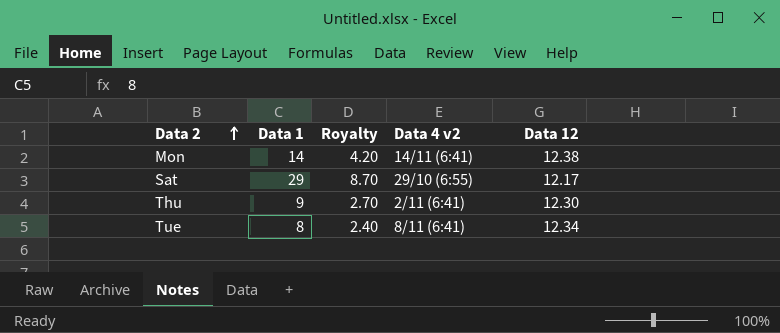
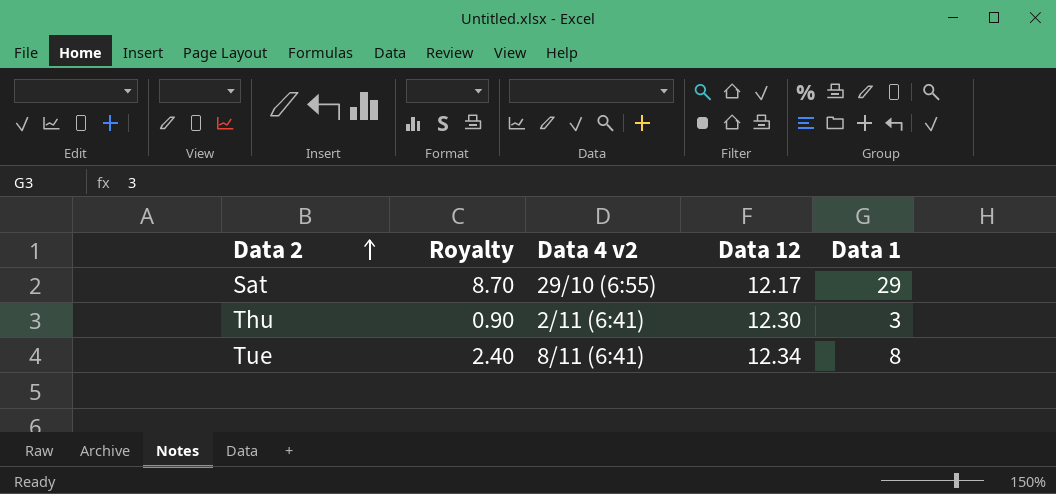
column Data 1 | position: 2 -> 5
row Mon: 14 | 4.20 | 14/11 (6:41) | 12.38 -> none
Thu | Royalty: 2.70 -> 0.90
Thu | Data 1: 9 -> 3

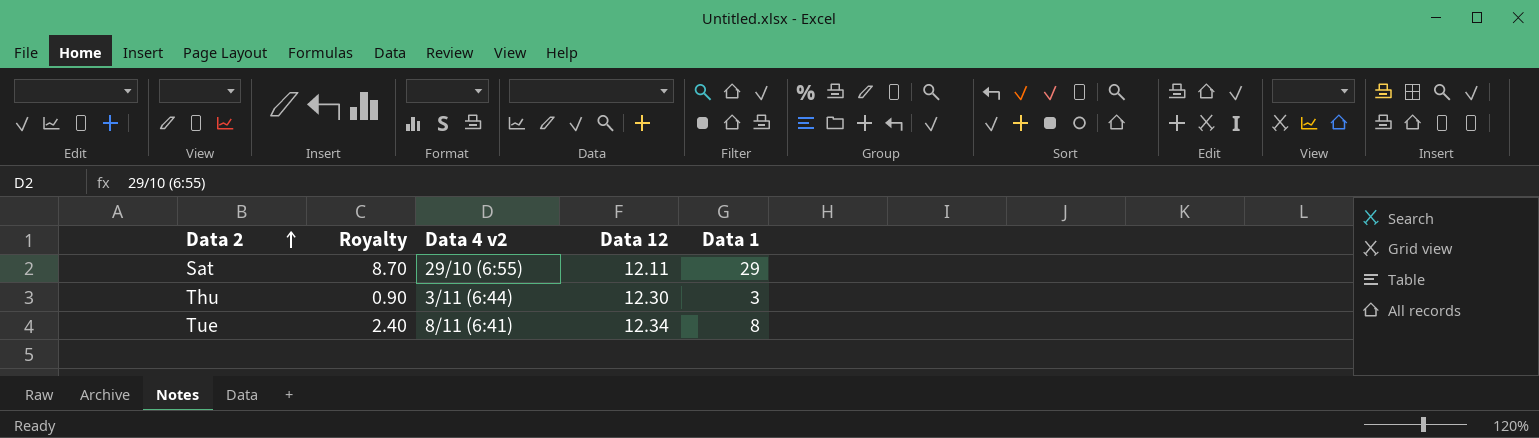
Sat | Data 12: 12.17 -> 12.11
Thu | Data 4 v2: 2/11 (6:41) -> 3/11 (6:44)

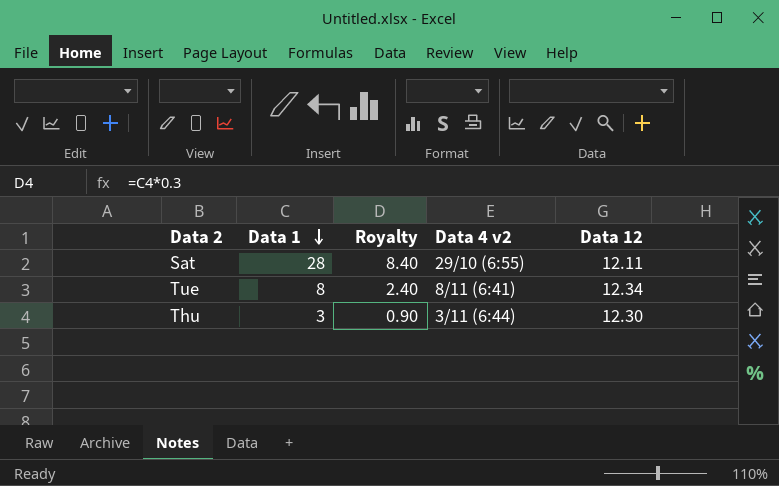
row order: Data 2 ascending -> Data 1 descending
column Data 1 | position: 5 -> 2
Sat | Data 1: 29 -> 28
Sat | Royalty: 8.70 -> 8.40

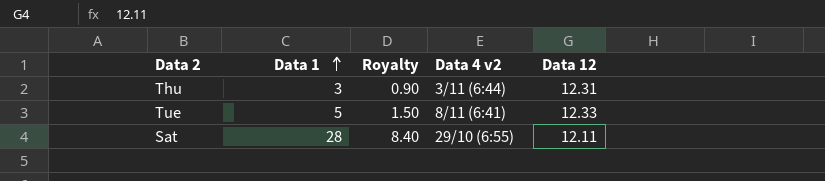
row order: Data 1 descending -> Data 1 ascending
Thu | Data 12: 12.30 -> 12.31
Tue | Data 1: 8 -> 5
Tue | Royalty: 2.40 -> 1.50
Tue | Data 12: 12.34 -> 12.33

